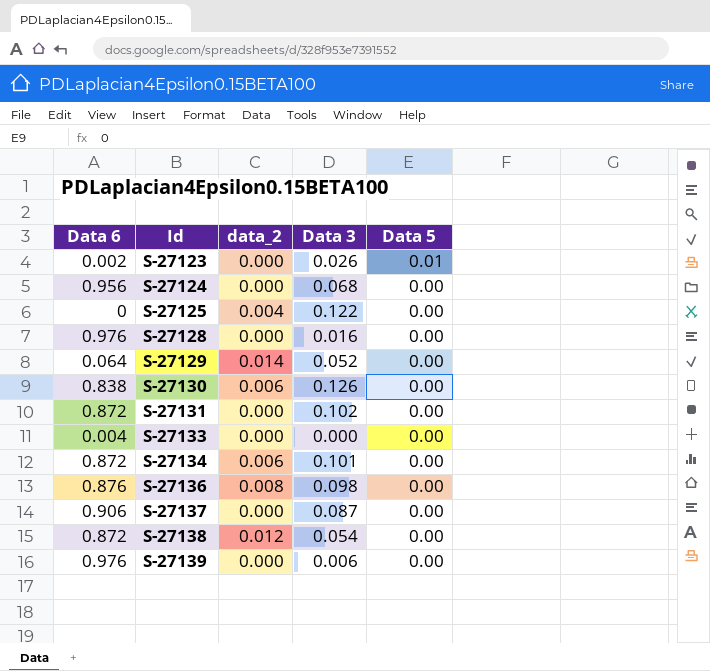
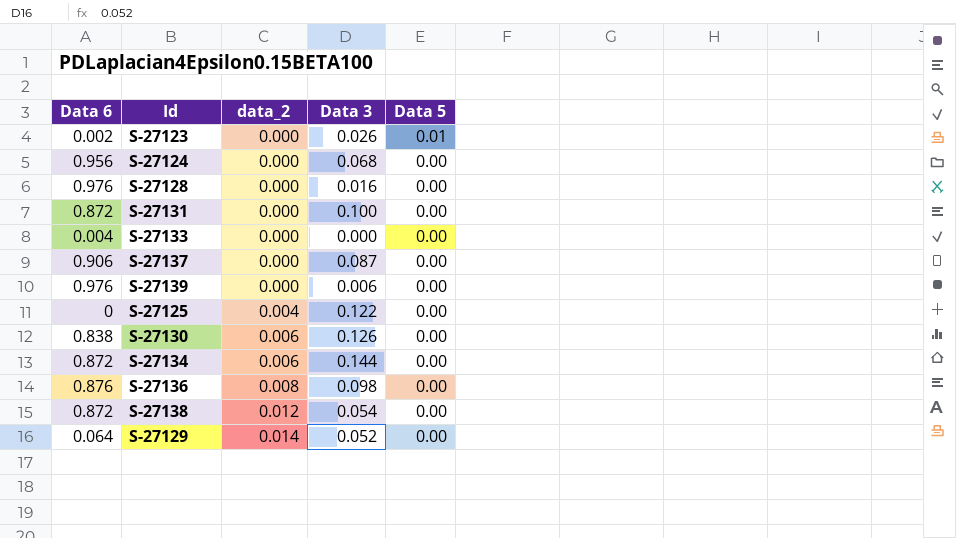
row order: Id ascending -> data_2 ascending
S-27131 | Data 3: 0.102 -> 0.100
S-27134 | Data 3: 0.101 -> 0.144

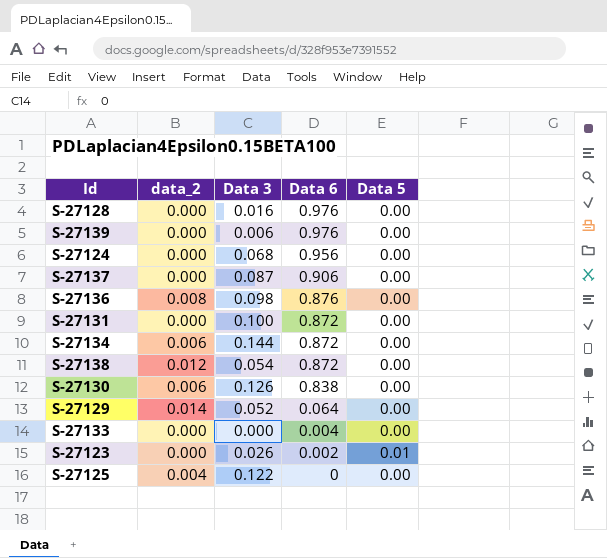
row order: data_2 ascending -> Data 6 descending
column Data 6 | position: 1 -> 4

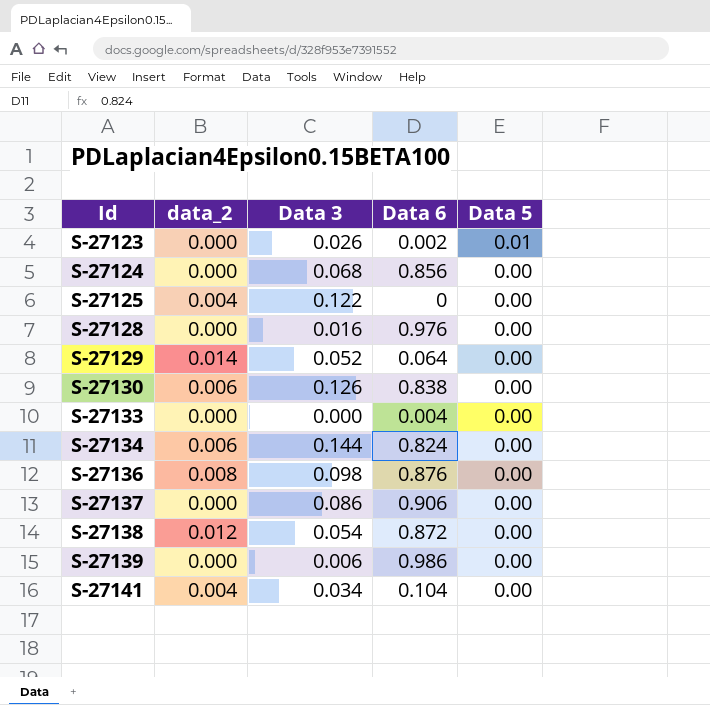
row order: Data 6 descending -> Id ascending
row S-27131: 0.000 | 0.100 | 0.872 | 0.00 -> none
S-27124 | Data 6: 0.956 -> 0.856
S-27134 | Data 6: 0.872 -> 0.824
S-27137 | Data 3: 0.087 -> 0.086
S-27139 | Data 6: 0.976 -> 0.986
row S-27141: none -> 0.004 | 0.034 | 0.104 | 0.00

